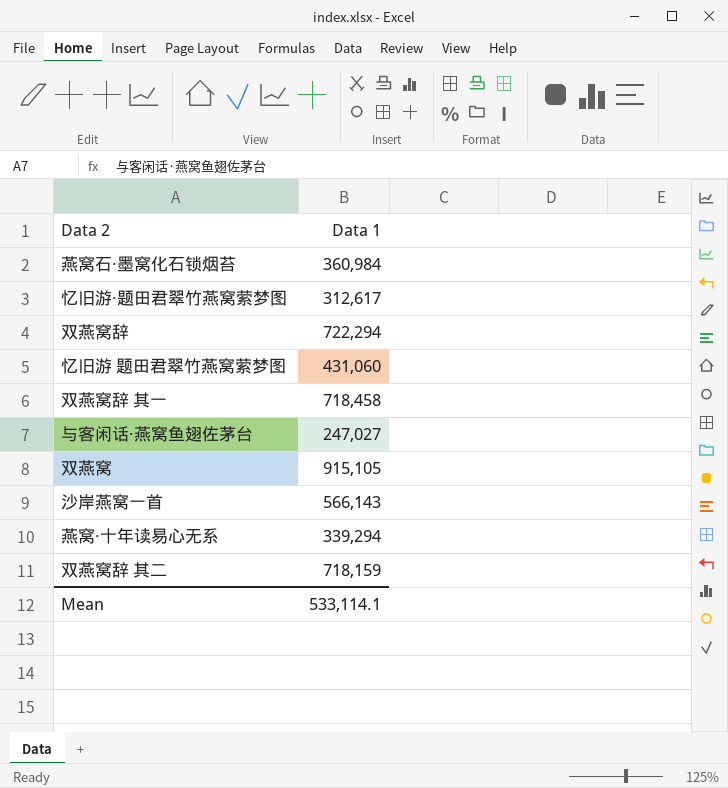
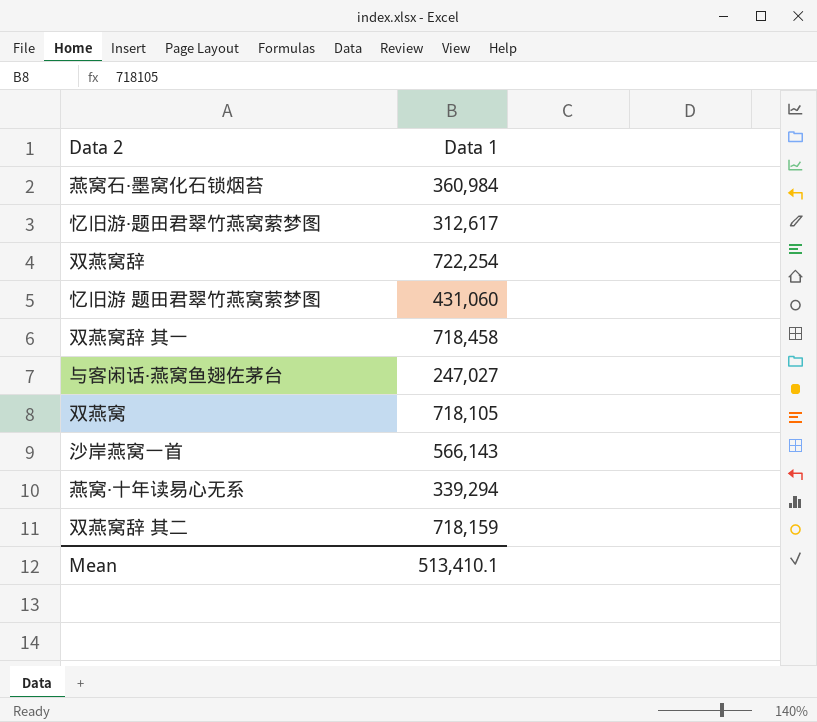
双燕窝辞 | Data 1: 722,294 -> 722,254
双燕窝 | Data 1: 915,105 -> 718,105
Mean | Data 1: 533,114.1 -> 513,410.1

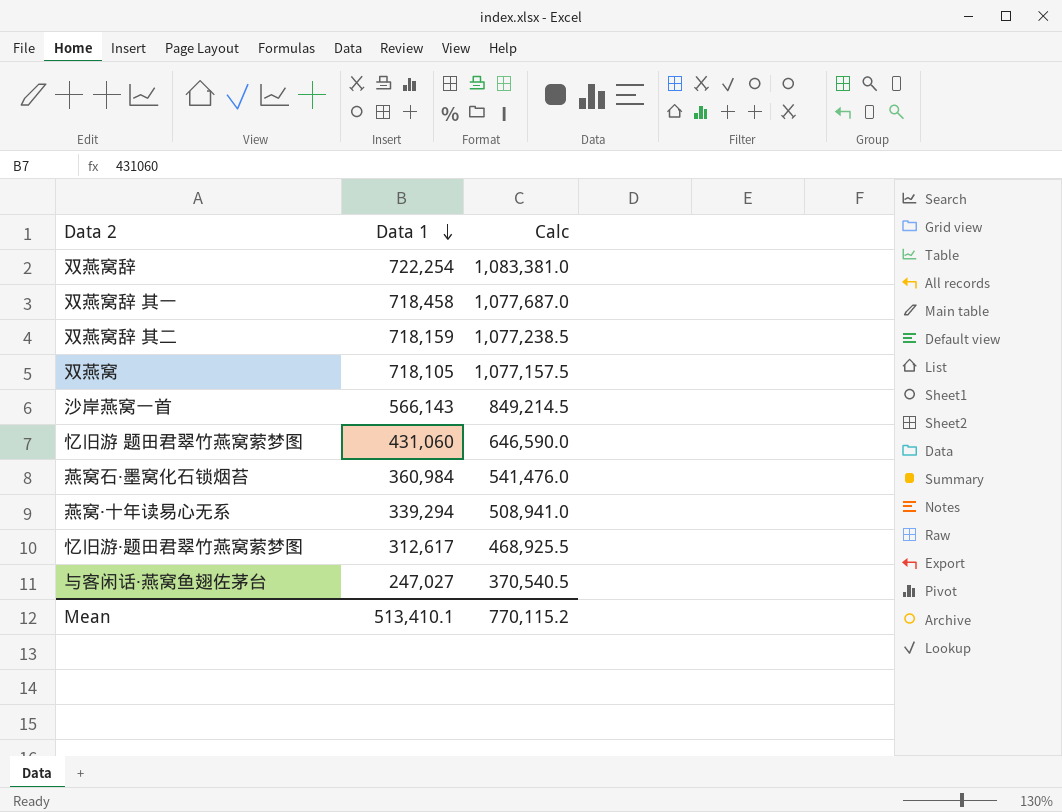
row order: none -> Data 1 descending
column Calc | formula: none -> [Data 1] * 1.5

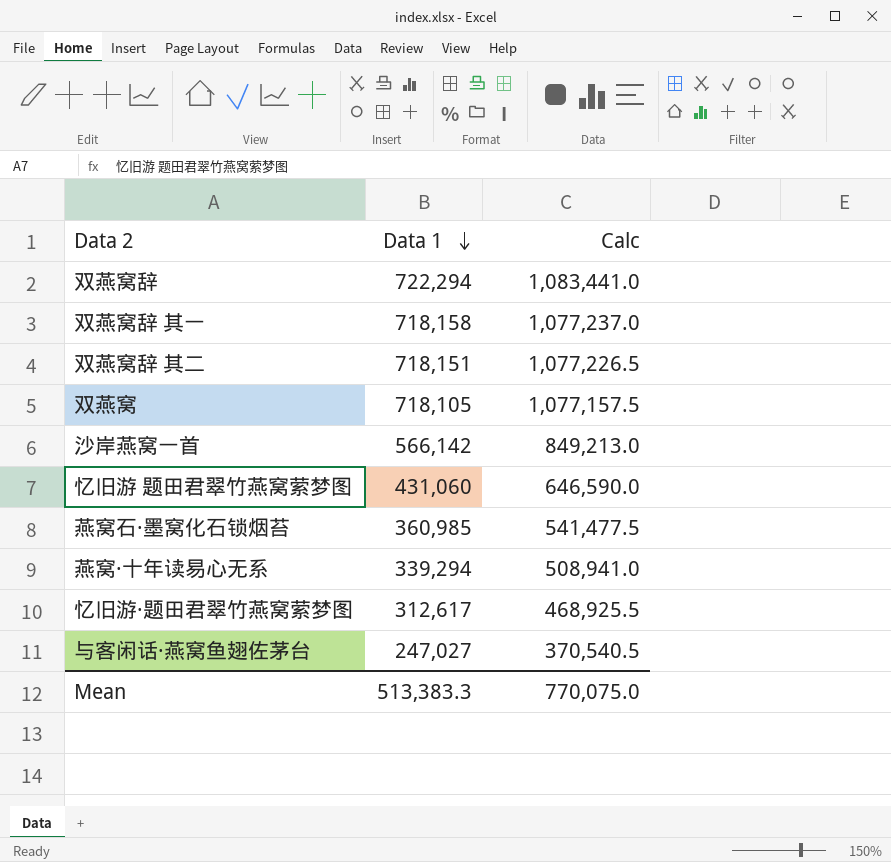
双燕窝辞 | Data 1: 722,254 -> 722,294
双燕窝辞 | Calc: 1,083,381.0 -> 1,083,441.0
双燕窝辞 其一 | Data 1: 718,458 -> 718,158
双燕窝辞 其一 | Calc: 1,077,687.0 -> 1,077,237.0
双燕窝辞 其二 | Data 1: 718,159 -> 718,151
双燕窝辞 其二 | Calc: 1,077,238.5 -> 1,077,226.5
沙岸燕窝一首 | Data 1: 566,143 -> 566,142
沙岸燕窝一首 | Calc: 849,214.5 -> 849,213.0
燕窝石·墨窝化石锁烟苔 | Data 1: 360,984 -> 360,985
燕窝石·墨窝化石锁烟苔 | Calc: 541,476.0 -> 541,477.5
Mean | Data 1: 513,410.1 -> 513,383.3
Mean | Calc: 770,115.2 -> 770,075.0

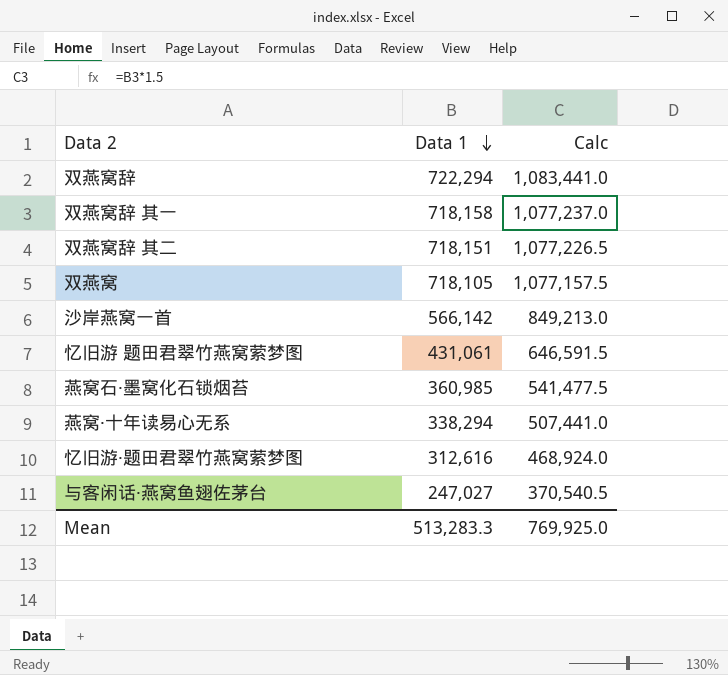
忆旧游 题田君翠竹燕窝萦梦图 | Data 1: 431,060 -> 431,061
忆旧游 题田君翠竹燕窝萦梦图 | Calc: 646,590.0 -> 646,591.5
燕窝·十年读易心无系 | Data 1: 339,294 -> 338,294
燕窝·十年读易心无系 | Calc: 508,941.0 -> 507,441.0
忆旧游·题田君翠竹燕窝萦梦图 | Data 1: 312,617 -> 312,616
忆旧游·题田君翠竹燕窝萦梦图 | Calc: 468,925.5 -> 468,924.0
Mean | Data 1: 513,383.3 -> 513,283.3
Mean | Calc: 770,075.0 -> 769,925.0

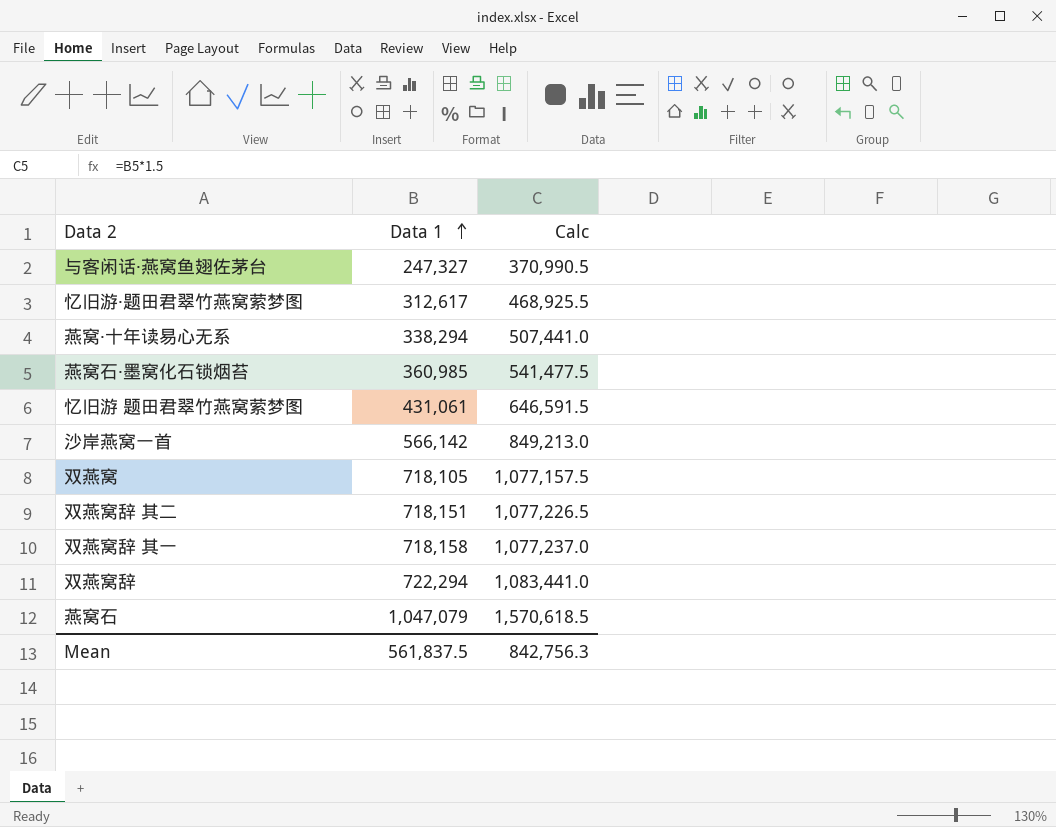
row order: Data 1 descending -> Data 1 ascending
与客闲话·燕窝鱼翅佐茅台 | Data 1: 247,027 -> 247,327
与客闲话·燕窝鱼翅佐茅台 | Calc: 370,540.5 -> 370,990.5
忆旧游·题田君翠竹燕窝萦梦图 | Data 1: 312,616 -> 312,617
忆旧游·题田君翠竹燕窝萦梦图 | Calc: 468,924.0 -> 468,925.5
row 燕窝石: none -> 1,047,079 | 1,570,618.5
Mean | Data 1: 513,283.3 -> 561,837.5
Mean | Calc: 769,925.0 -> 842,756.3

